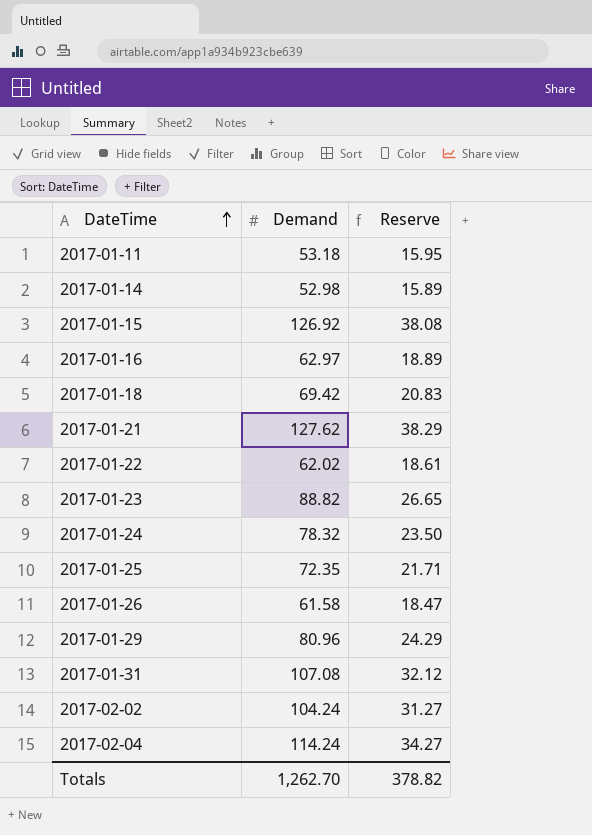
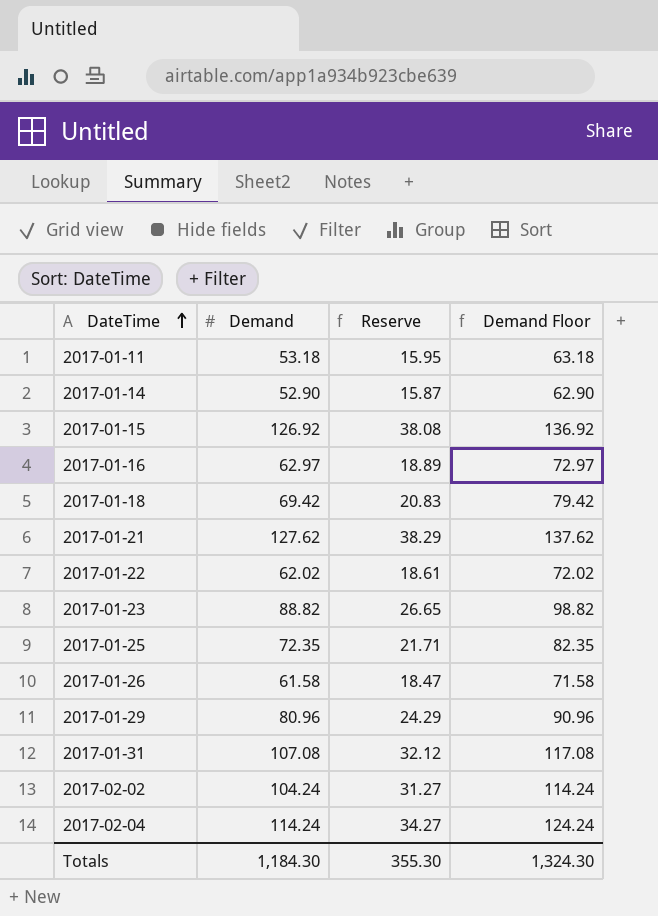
column Demand Floor | formula: none -> [Demand] + 10
row 2017-01-24: 78.32 | 23.50 -> none
2017-01-14 | Demand: 52.98 -> 52.90
2017-01-14 | Reserve: 15.89 -> 15.87
Totals | Demand: 1,262.70 -> 1,184.30
Totals | Reserve: 378.82 -> 355.30

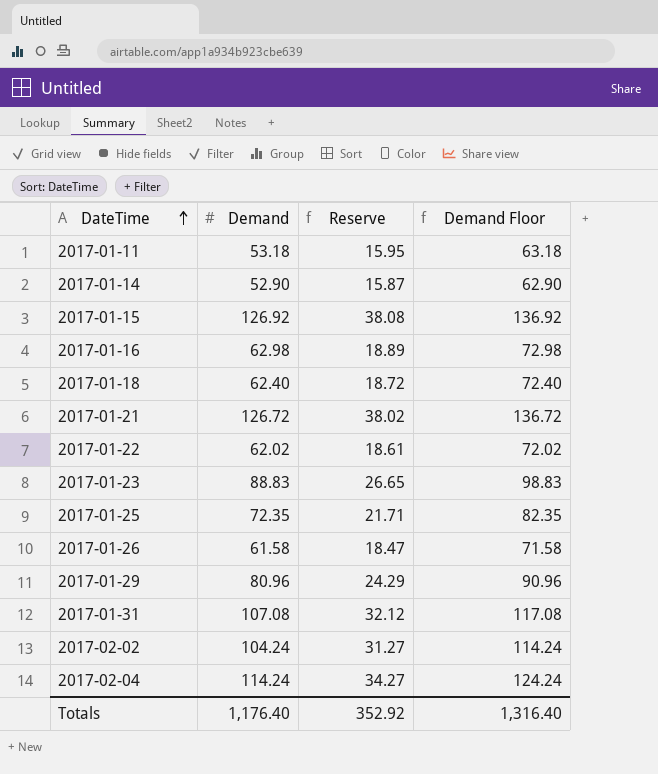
2017-01-16 | Demand: 62.97 -> 62.98
2017-01-16 | Demand Floor: 72.97 -> 72.98
2017-01-18 | Demand: 69.42 -> 62.40
2017-01-18 | Reserve: 20.83 -> 18.72
2017-01-18 | Demand Floor: 79.42 -> 72.40
2017-01-21 | Demand: 127.62 -> 126.72
2017-01-21 | Reserve: 38.29 -> 38.02
2017-01-21 | Demand Floor: 137.62 -> 136.72
2017-01-23 | Demand: 88.82 -> 88.83
2017-01-23 | Demand Floor: 98.82 -> 98.83
Totals | Demand: 1,184.30 -> 1,176.40
Totals | Reserve: 355.30 -> 352.92
Totals | Demand Floor: 1,324.30 -> 1,316.40

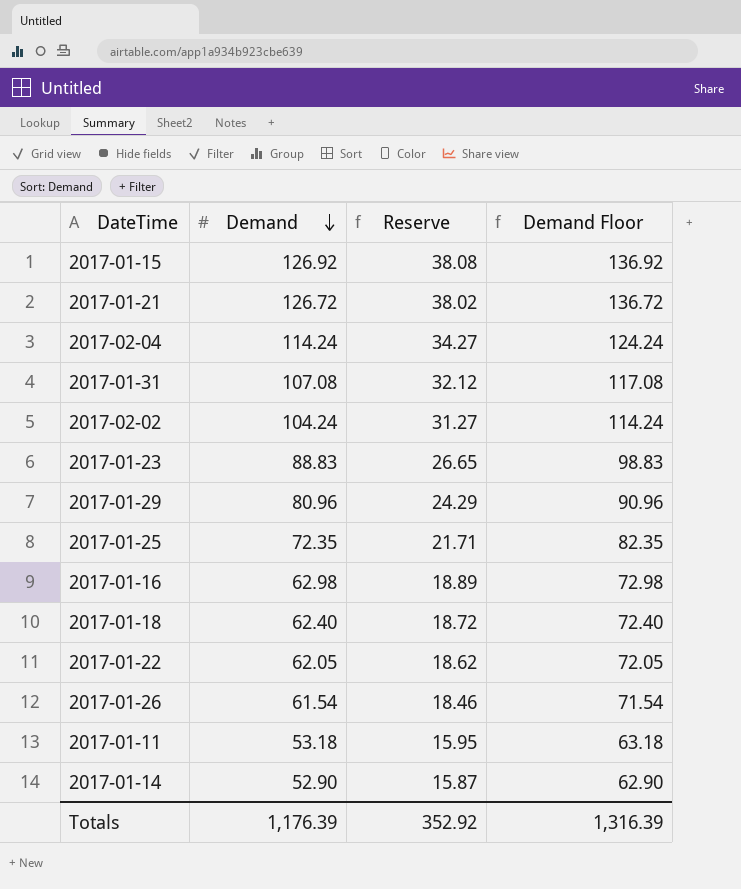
row order: DateTime ascending -> Demand descending
2017-01-22 | Demand: 62.02 -> 62.05
2017-01-22 | Reserve: 18.61 -> 18.62
2017-01-22 | Demand Floor: 72.02 -> 72.05
2017-01-26 | Demand: 61.58 -> 61.54
2017-01-26 | Reserve: 18.47 -> 18.46
2017-01-26 | Demand Floor: 71.58 -> 71.54
Totals | Demand: 1,176.40 -> 1,176.39
Totals | Demand Floor: 1,316.40 -> 1,316.39

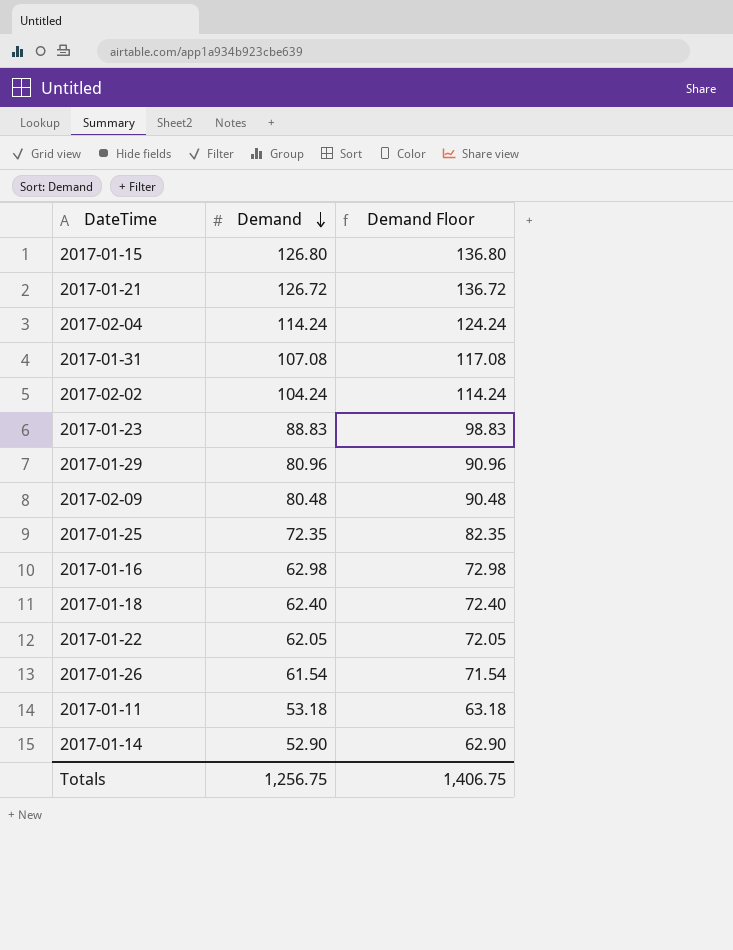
column Reserve | formula: [Demand] * 0.3 -> none
2017-01-15 | Demand: 126.92 -> 126.80
2017-01-15 | Demand Floor: 136.92 -> 136.80
row 2017-02-09: none -> 80.48 | 90.48
Totals | Demand: 1,176.39 -> 1,256.75
Totals | Demand Floor: 1,316.39 -> 1,406.75

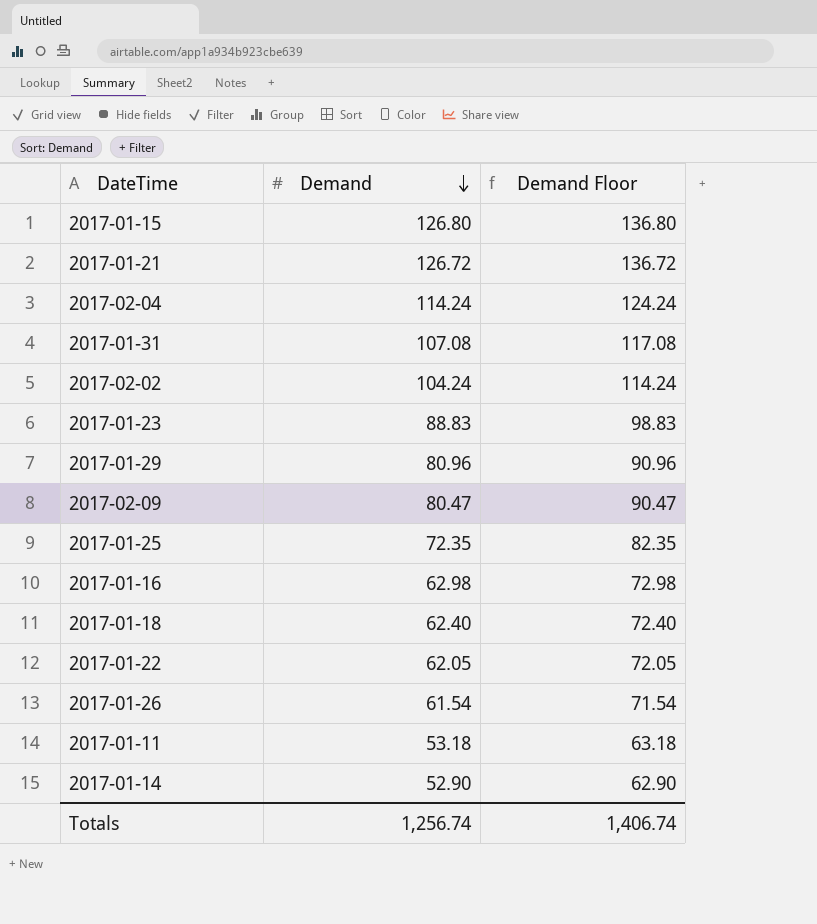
2017-02-09 | Demand: 80.48 -> 80.47
2017-02-09 | Demand Floor: 90.48 -> 90.47
Totals | Demand: 1,256.75 -> 1,256.74
Totals | Demand Floor: 1,406.75 -> 1,406.74

